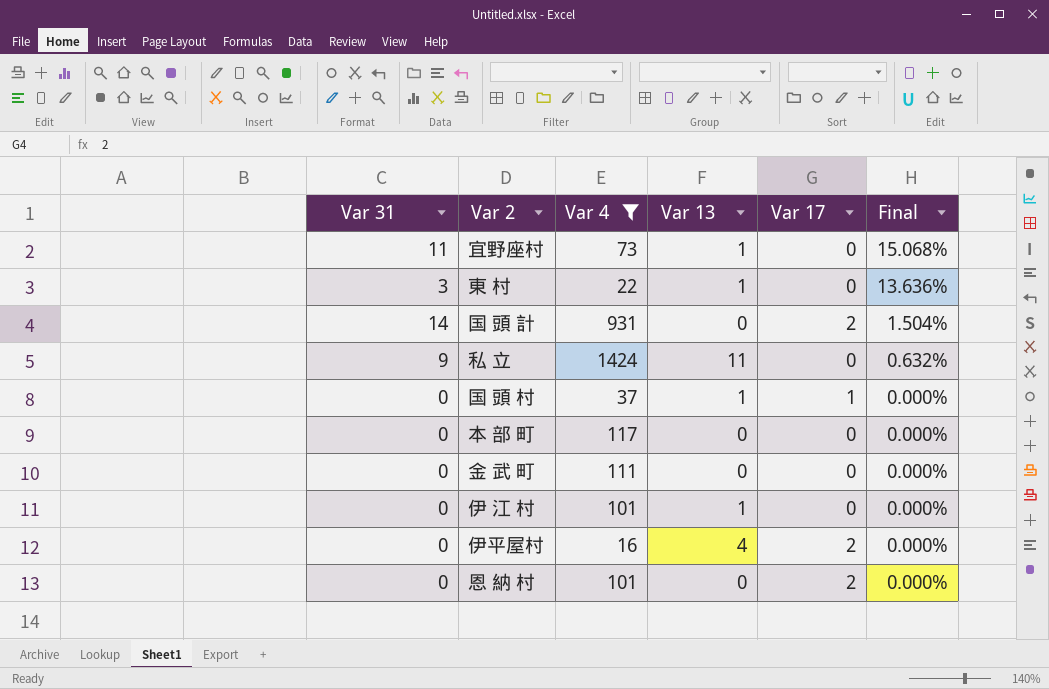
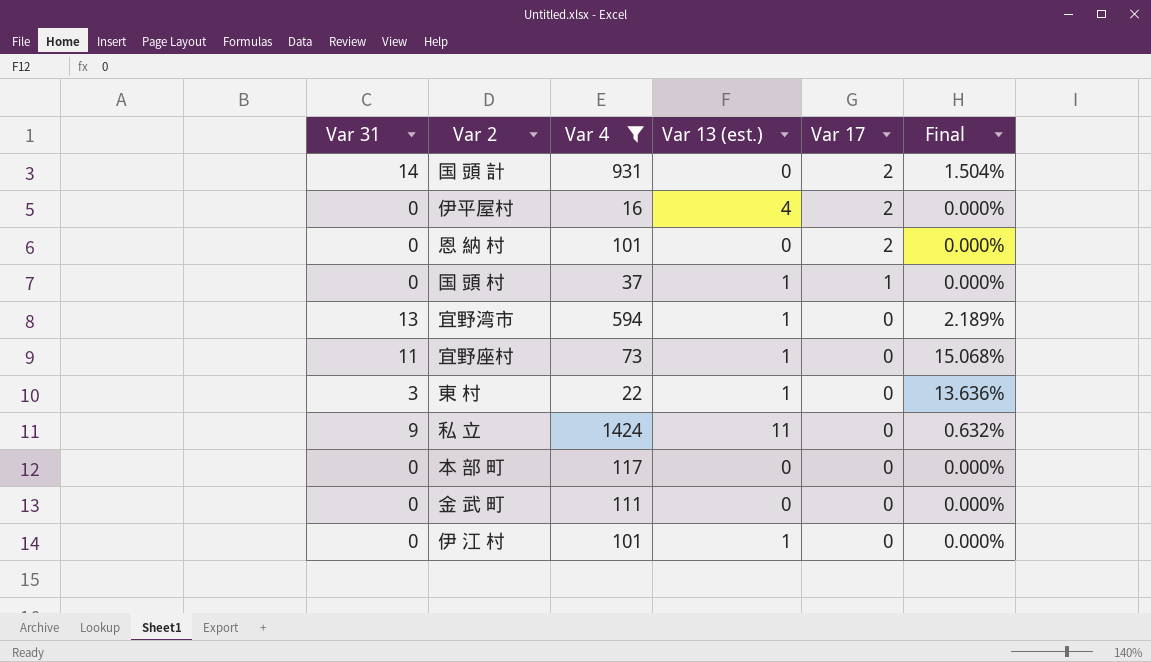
row order: Final descending -> Var 17 descending
column name: Var 13 -> Var 13 (est.)
row 宜野湾市: none -> 13 | 594 | 1 | 0 | 2.189%

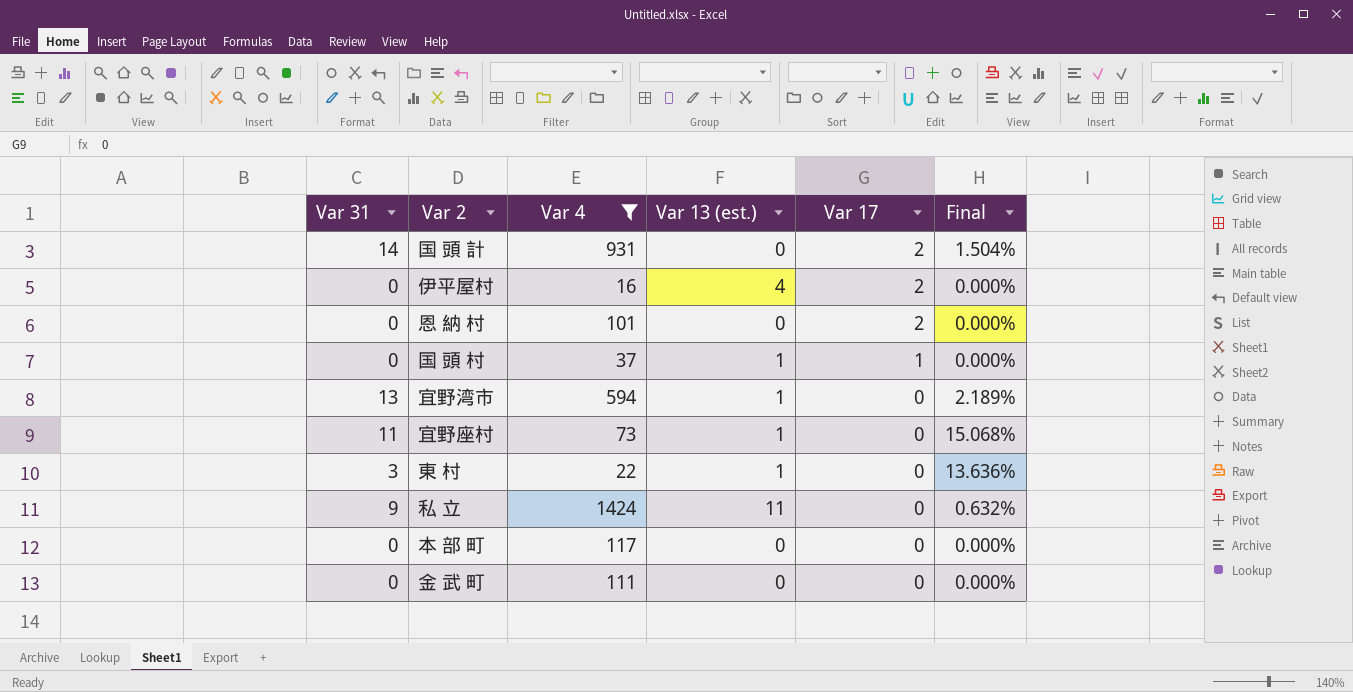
row 伊 江 村: 0 | 101 | 1 | 0 | 0.000% -> none

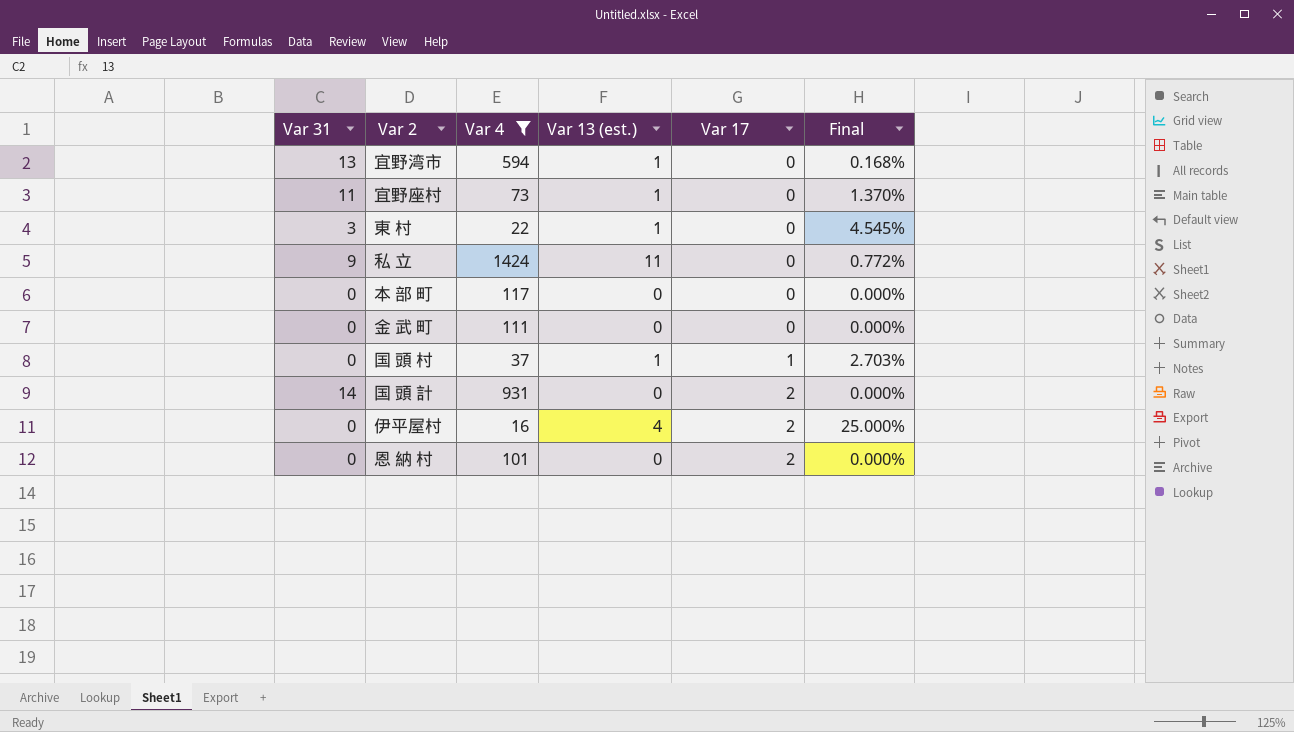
row order: Var 17 descending -> Var 17 ascending
column Final | formula: [Var 31] / [Var 4] -> [Var 13 (est.)] / [Var 4]

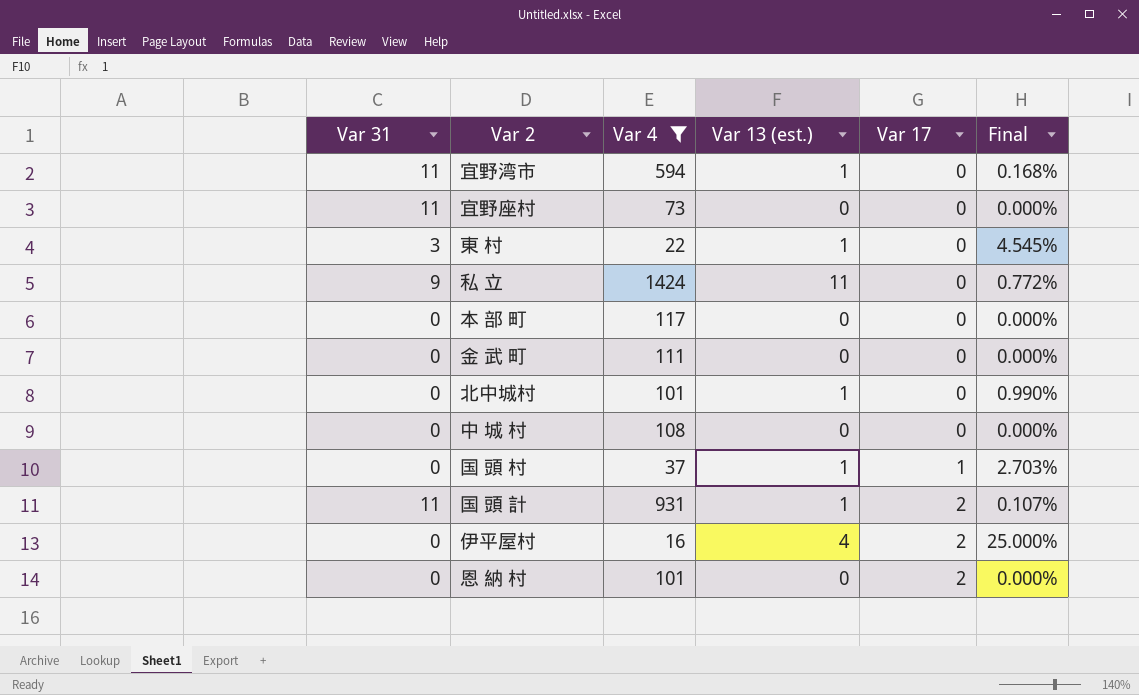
宜野湾市 | Var 31: 13 -> 11
宜野座村 | Var 13 (est.): 1 -> 0
宜野座村 | Final: 1.370% -> 0.000%
row 北中城村: none -> 0 | 101 | 1 | 0 | 0.990%
row 中 城 村: none -> 0 | 108 | 0 | 0 | 0.000%
国 頭 計 | Var 31: 14 -> 11
国 頭 計 | Var 13 (est.): 0 -> 1
国 頭 計 | Final: 0.000% -> 0.107%

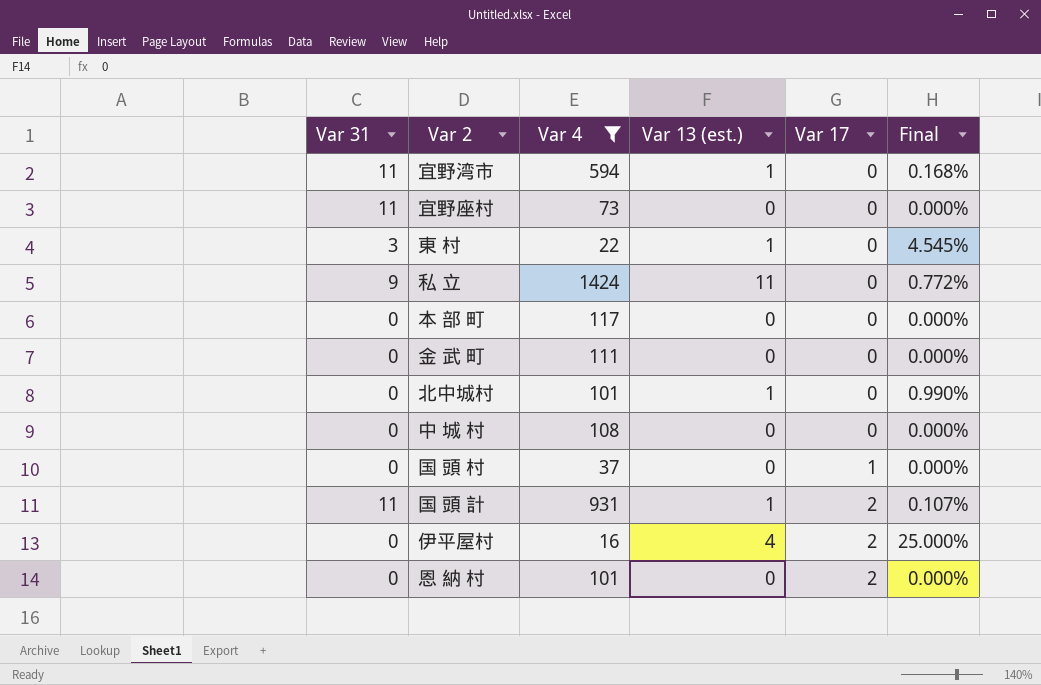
国 頭 村 | Var 13 (est.): 1 -> 0
国 頭 村 | Final: 2.703% -> 0.000%

